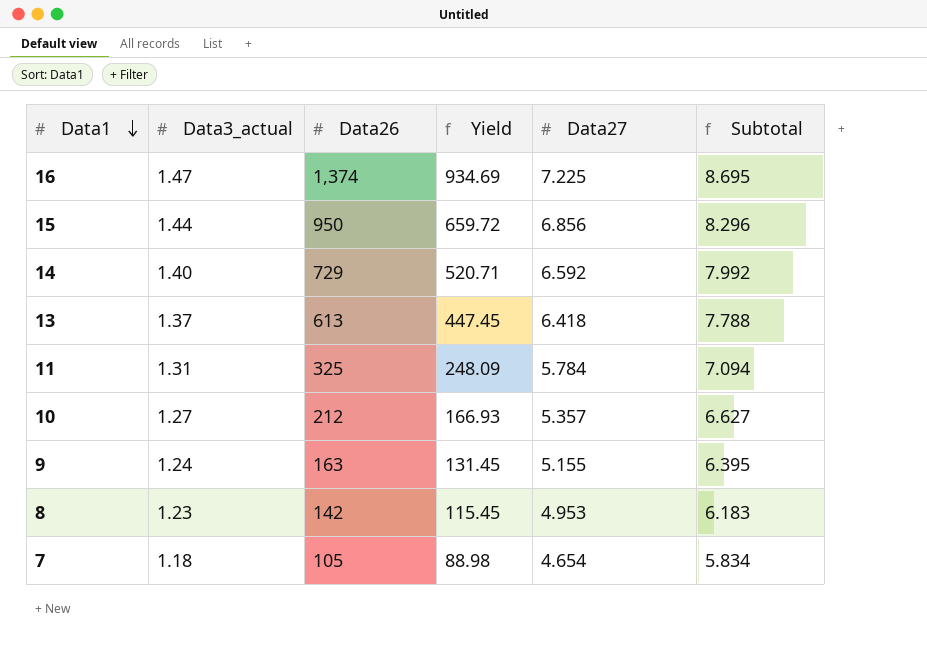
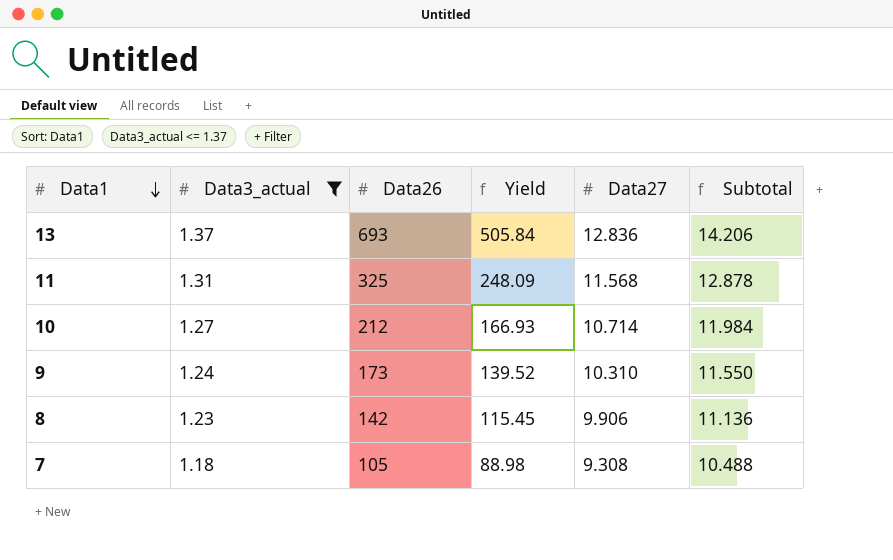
filter: none -> Data3_actual <= 1.37
13 | Data26: 613 -> 693
13 | Yield: 447.45 -> 505.84
13 | Data27: 6.418 -> 12.836
13 | Subtotal: 7.788 -> 14.206
11 | Data27: 5.784 -> 11.568
11 | Subtotal: 7.094 -> 12.878
10 | Data27: 5.357 -> 10.714
10 | Subtotal: 6.627 -> 11.984
9 | Data26: 163 -> 173
9 | Yield: 131.45 -> 139.52
9 | Data27: 5.155 -> 10.310
9 | Subtotal: 6.395 -> 11.550
8 | Data27: 4.953 -> 9.906
8 | Subtotal: 6.183 -> 11.136
7 | Data27: 4.654 -> 9.308
7 | Subtotal: 5.834 -> 10.488

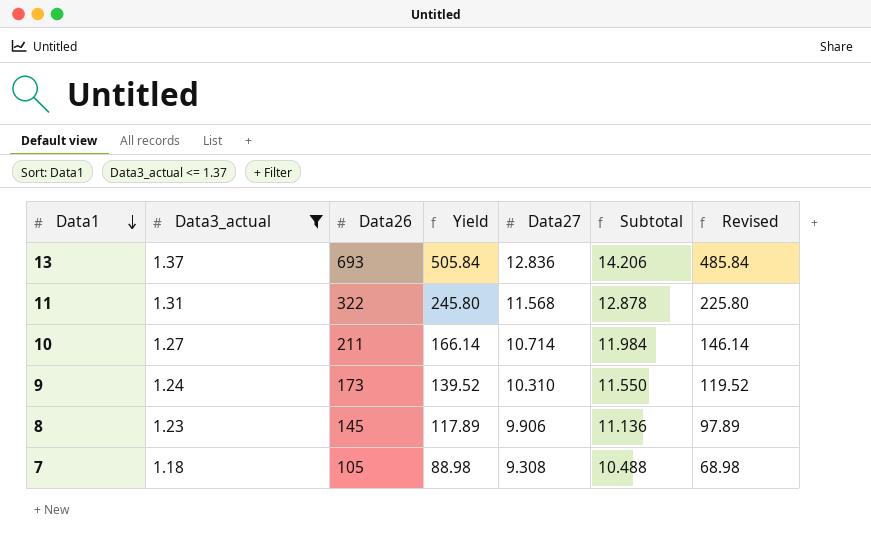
column Revised | formula: none -> [Yield] - 20
11 | Data26: 325 -> 322
11 | Yield: 248.09 -> 245.80
10 | Data26: 212 -> 211
10 | Yield: 166.93 -> 166.14
8 | Data26: 142 -> 145
8 | Yield: 115.45 -> 117.89

